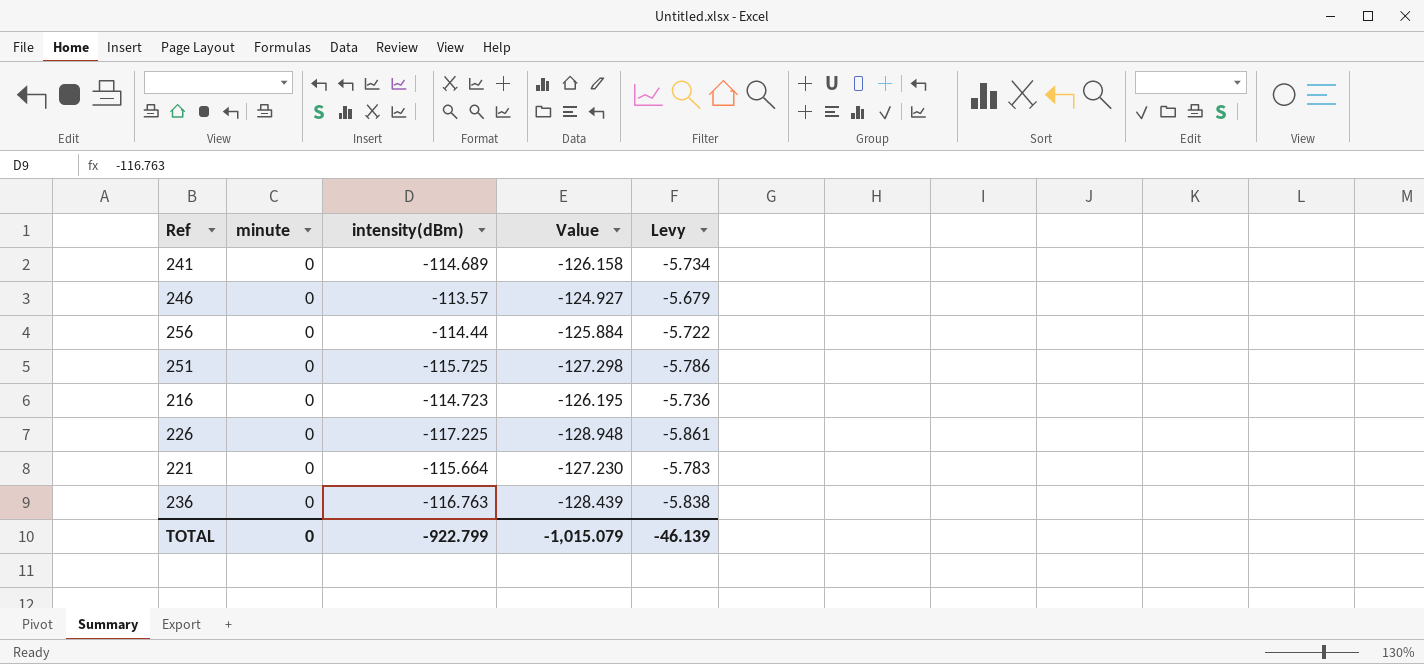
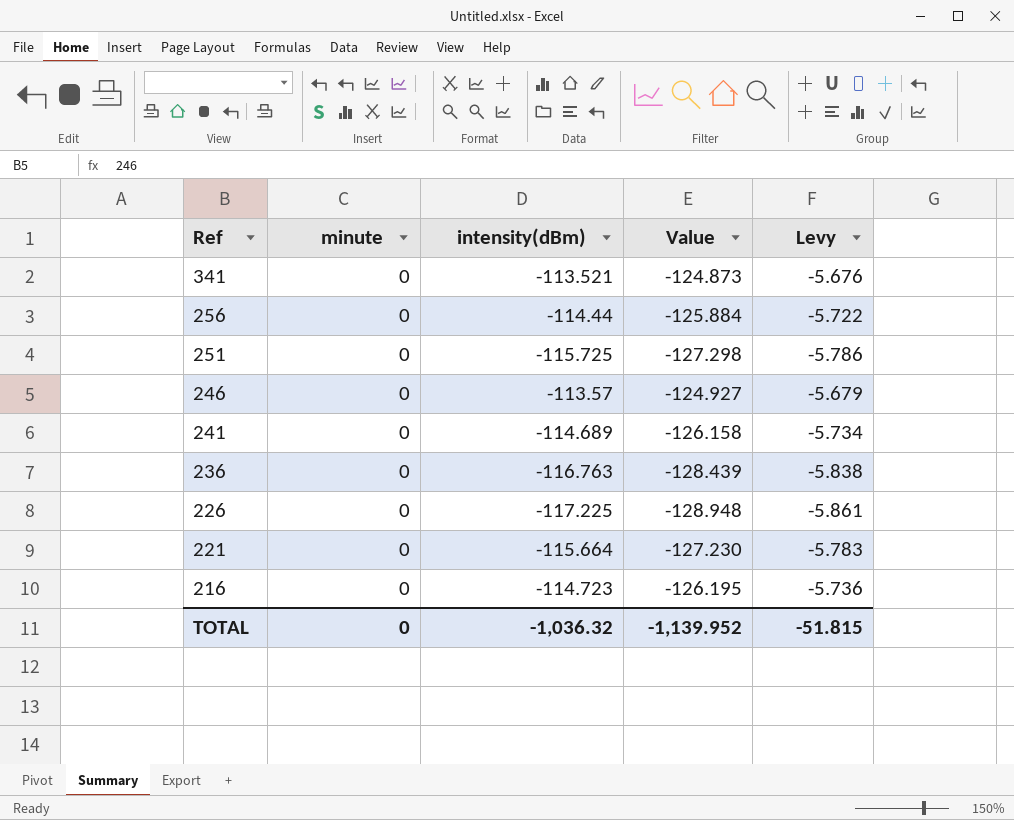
row order: none -> Ref descending
row 341: none -> 0 | -113.521 | -124.873 | -5.676
TOTAL | intensity(dBm): -922.799 -> -1,036.32
TOTAL | Value: -1,015.079 -> -1,139.952
TOTAL | Levy: -46.139 -> -51.815

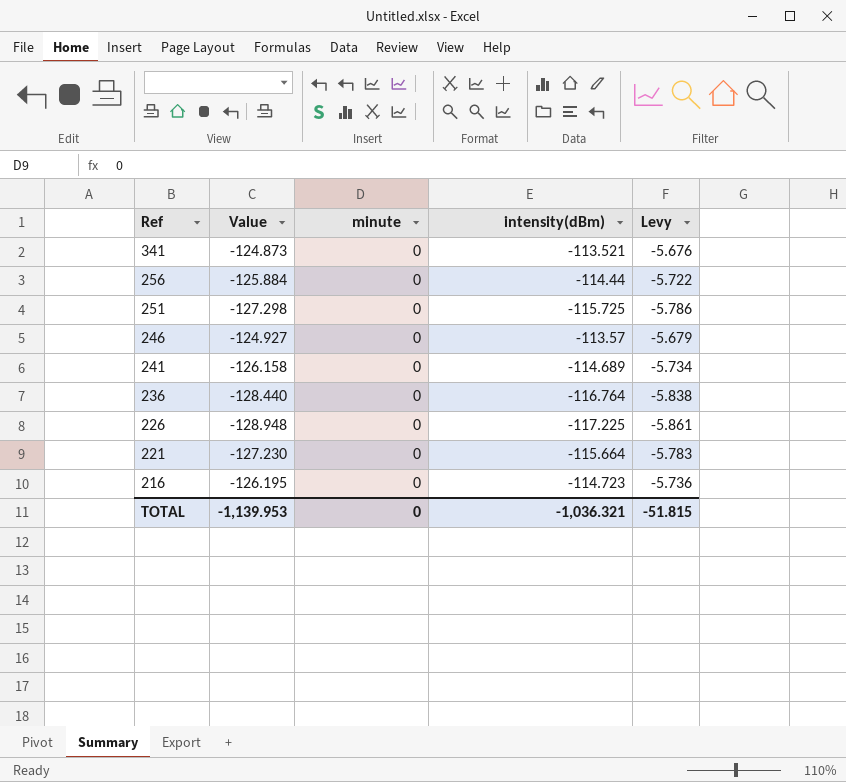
column Value | position: 4 -> 2
236 | Value: -128.439 -> -128.440
236 | intensity(dBm): -116.763 -> -116.764
TOTAL | Value: -1,139.952 -> -1,139.953
TOTAL | intensity(dBm): -1,036.32 -> -1,036.321

